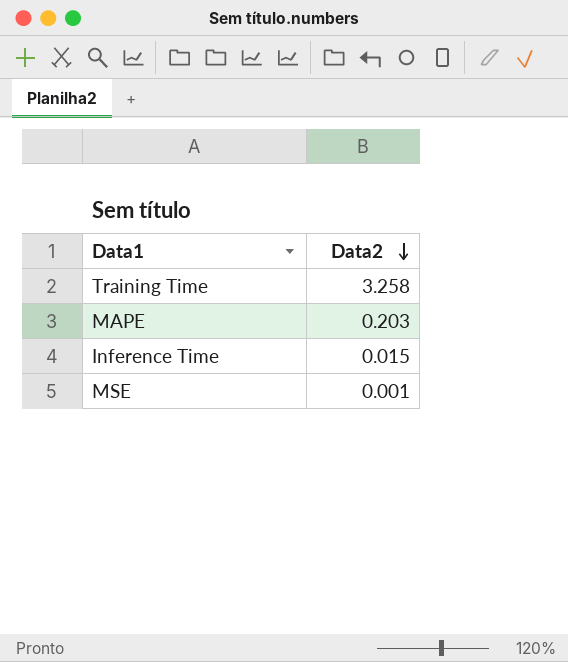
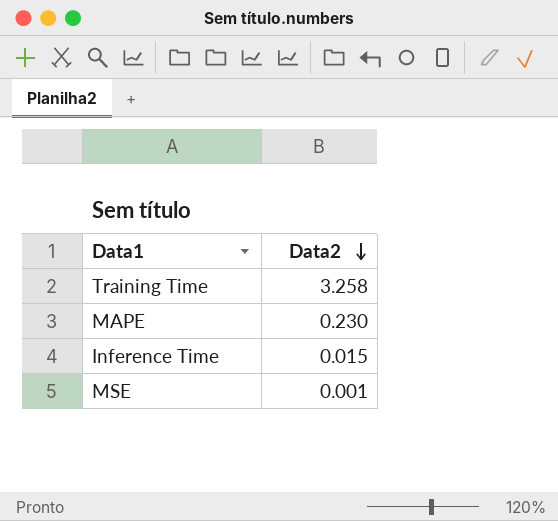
MAPE | Data2: 0.203 -> 0.230

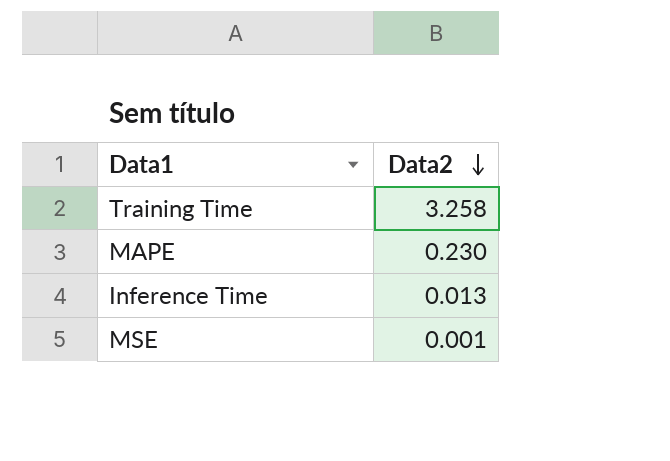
Inference Time | Data2: 0.015 -> 0.013

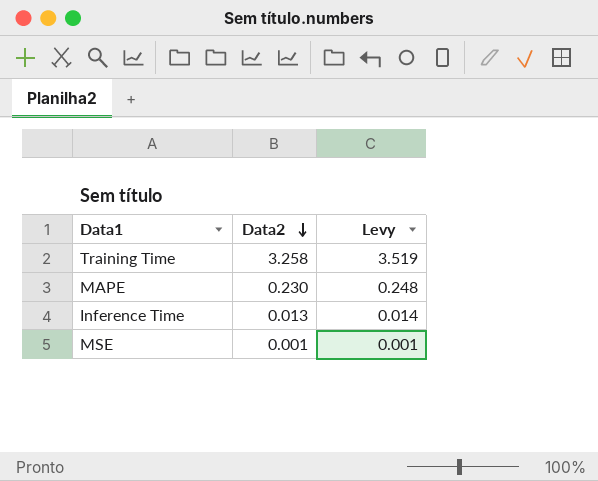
column Levy | formula: none -> [Data2] * 1.08

